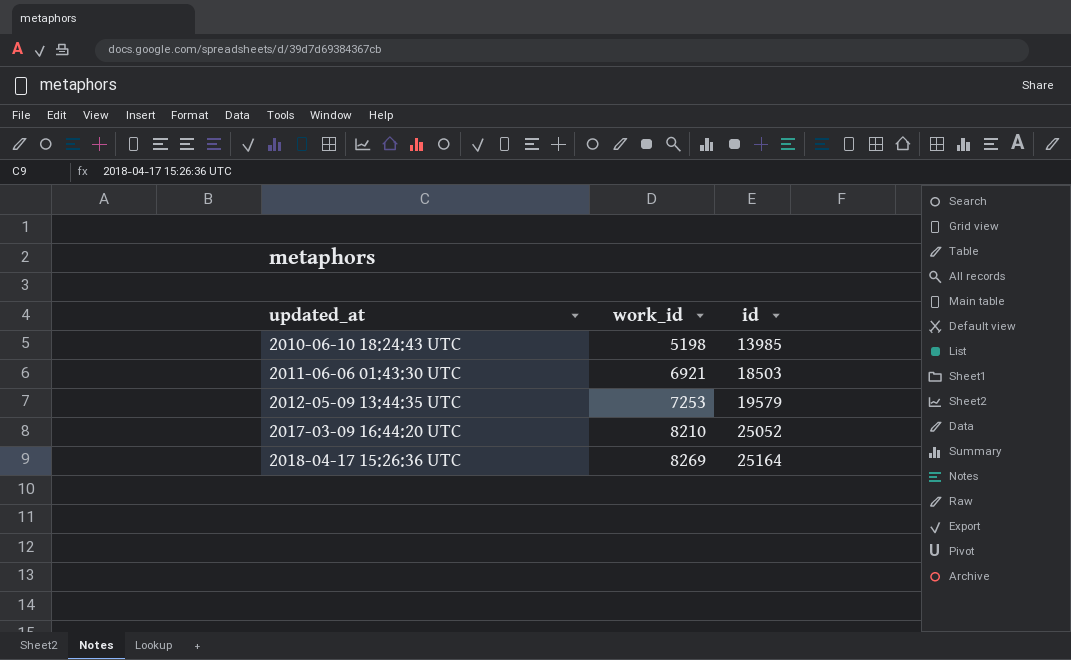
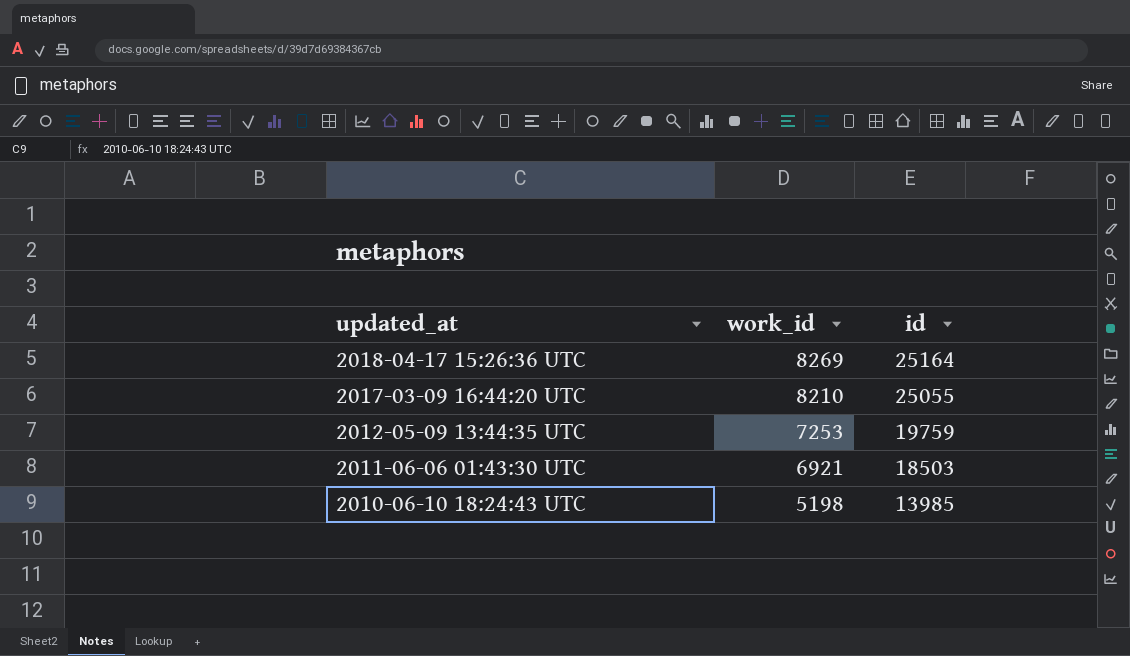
row order: updated_at ascending -> updated_at descending
2017-03-09 16:44:20 UTC | id: 25052 -> 25055
2012-05-09 13:44:35 UTC | id: 19579 -> 19759

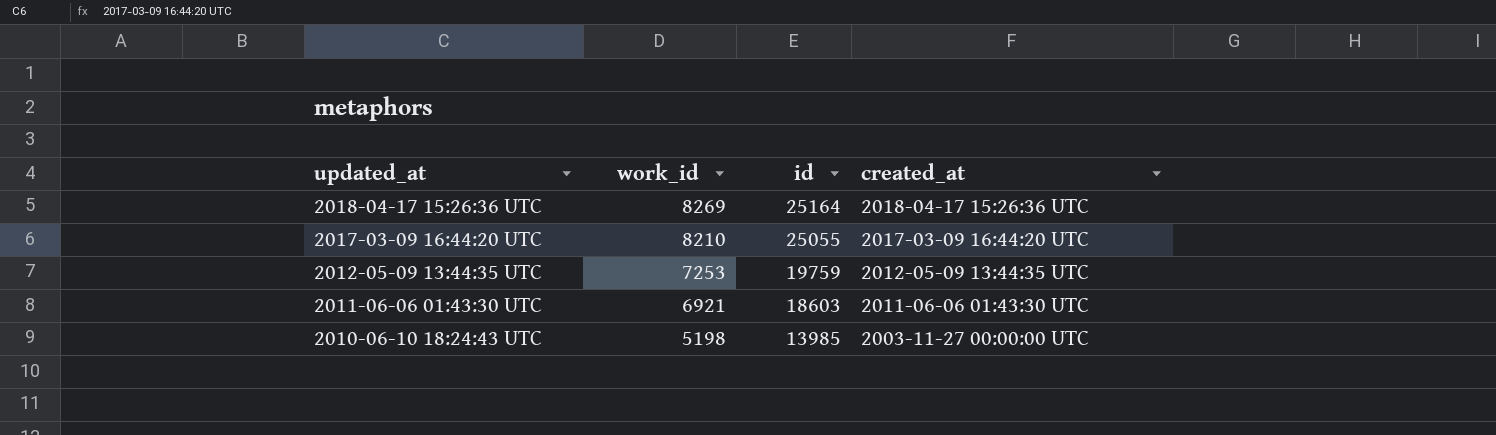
column created_at | position: none -> 4
2011-06-06 01:43:30 UTC | id: 18503 -> 18603

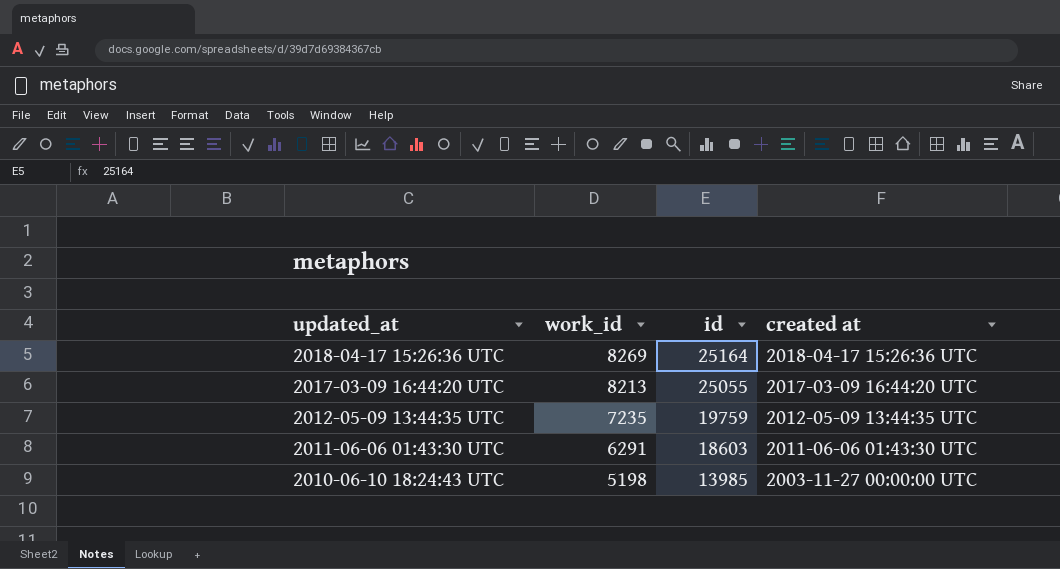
column name: created_at -> created at
2017-03-09 16:44:20 UTC | work_id: 8210 -> 8213
2012-05-09 13:44:35 UTC | work_id: 7253 -> 7235
2011-06-06 01:43:30 UTC | work_id: 6921 -> 6291

